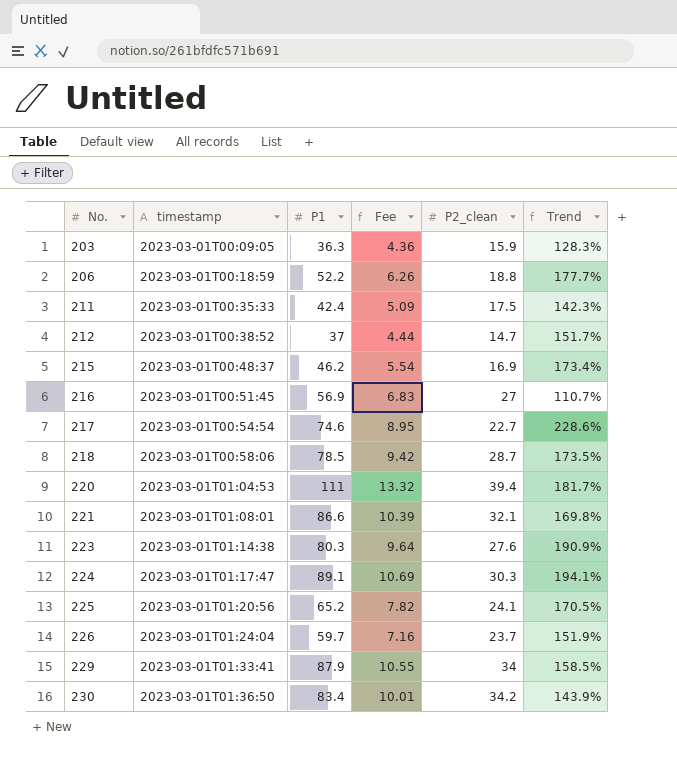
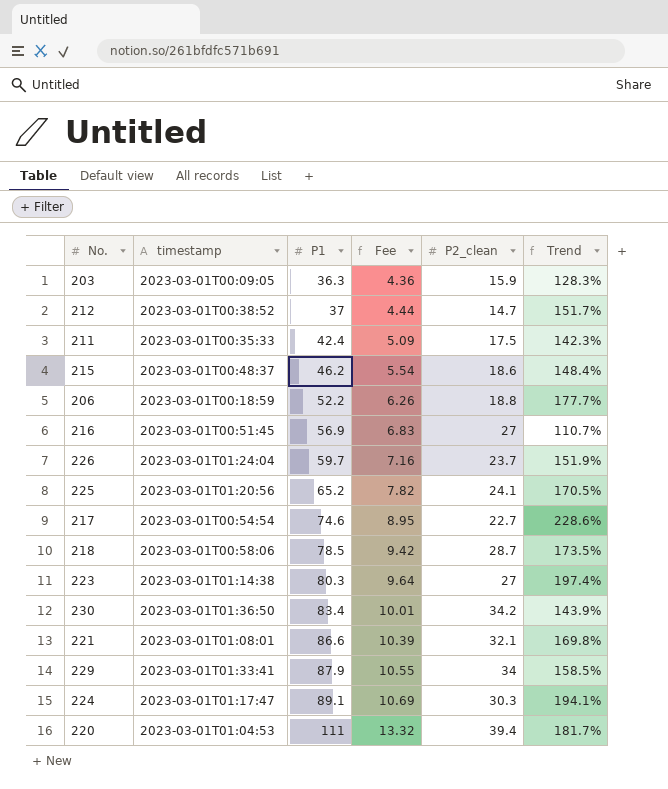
row order: No. ascending -> P1 ascending
215 | P2_clean: 16.9 -> 18.6
215 | Trend: 173.4% -> 148.4%
223 | P2_clean: 27.6 -> 27
223 | Trend: 190.9% -> 197.4%

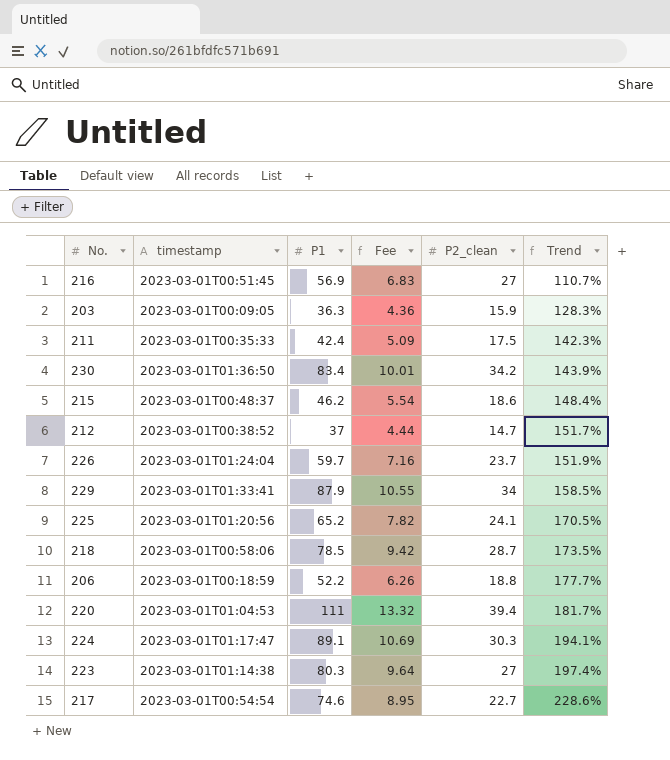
row order: P1 ascending -> Trend ascending
row 221: 2023-03-01T01:08:01 | 86.6 | 10.39 | 32.1 | 169.8% -> none

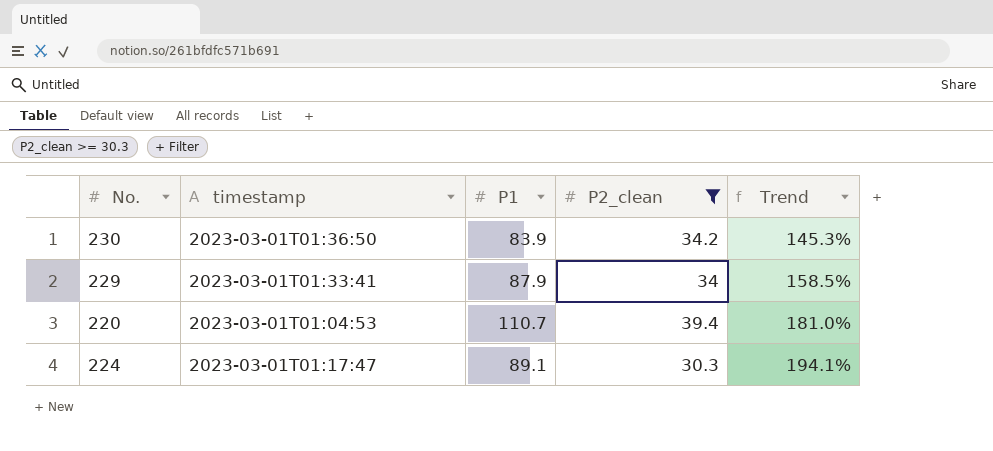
filter: none -> P2_clean >= 30.3
column Fee | formula: [P1] * 0.12 -> none
230 | P1: 83.4 -> 83.9
230 | Trend: 143.9% -> 145.3%
220 | P1: 111 -> 110.7
220 | Trend: 181.7% -> 181.0%

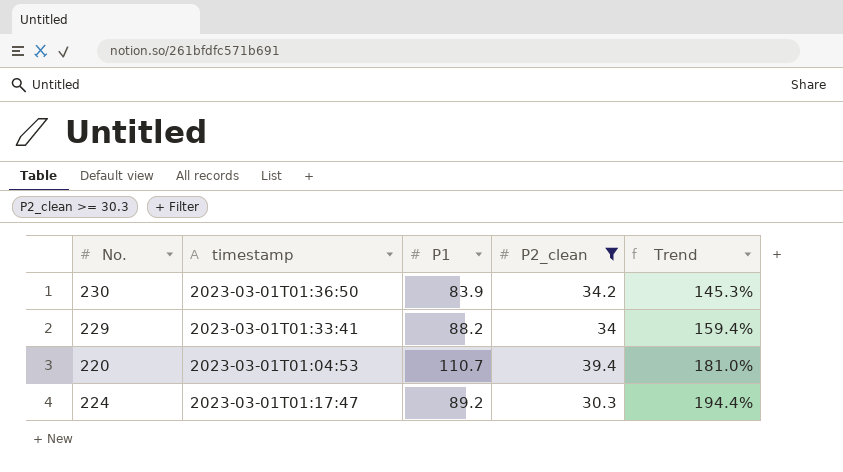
229 | P1: 87.9 -> 88.2
229 | Trend: 158.5% -> 159.4%
224 | P1: 89.1 -> 89.2
224 | Trend: 194.1% -> 194.4%

